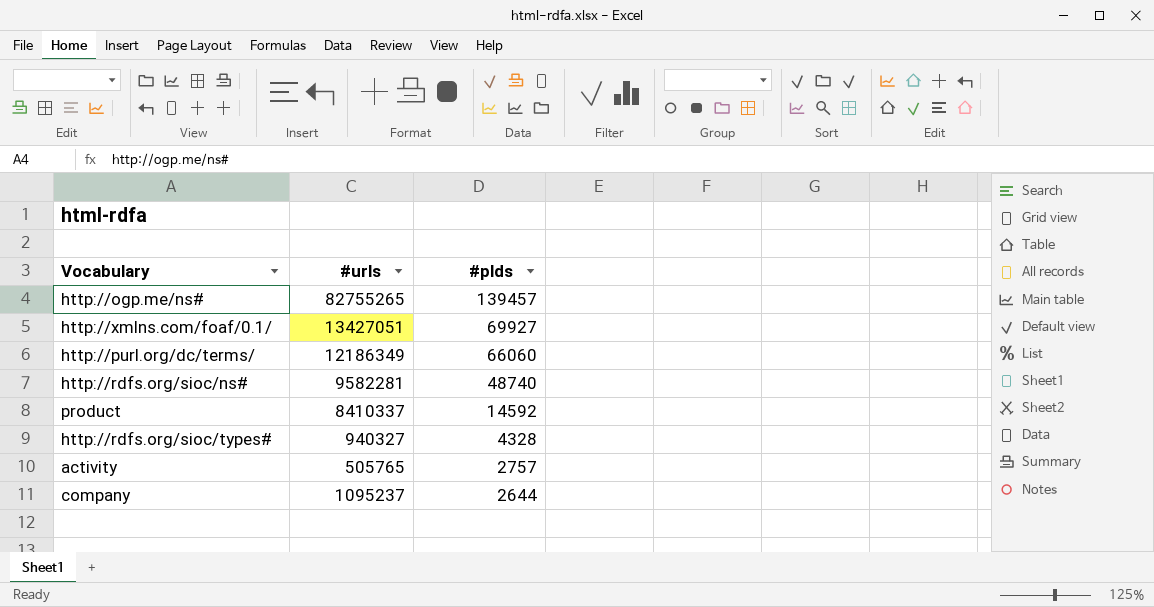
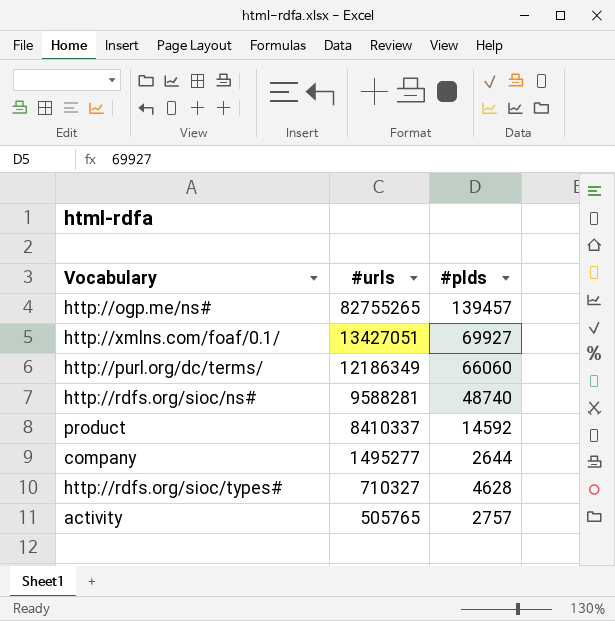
row order: #plds descending -> #urls descending
http://rdfs.org/sioc/ns# | #urls: 9582281 -> 9588281
company | #urls: 1095237 -> 1495277
http://rdfs.org/sioc/types# | #urls: 940327 -> 710327
http://rdfs.org/sioc/types# | #plds: 4328 -> 4628

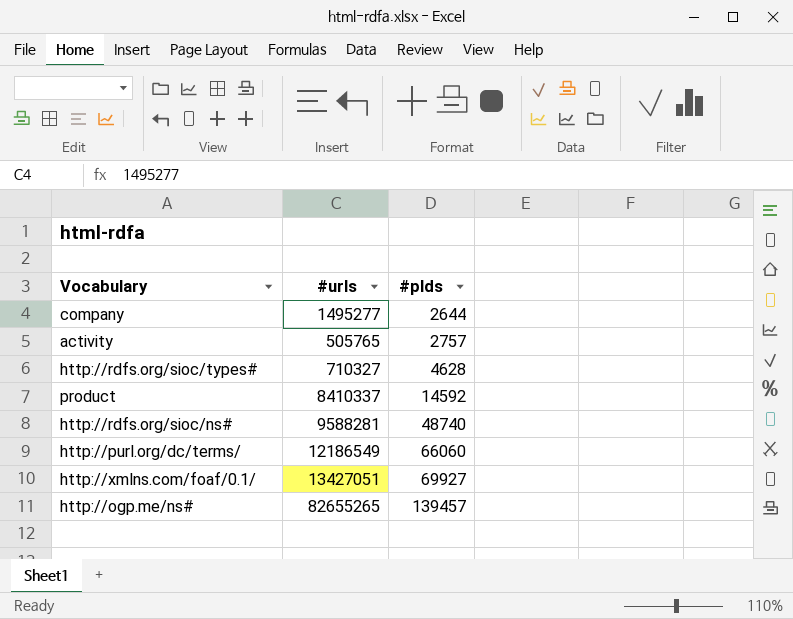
row order: #urls descending -> #plds ascending
http://purl.org/dc/terms/ | #urls: 12186349 -> 12186549
http://ogp.me/ns# | #urls: 82755265 -> 82655265

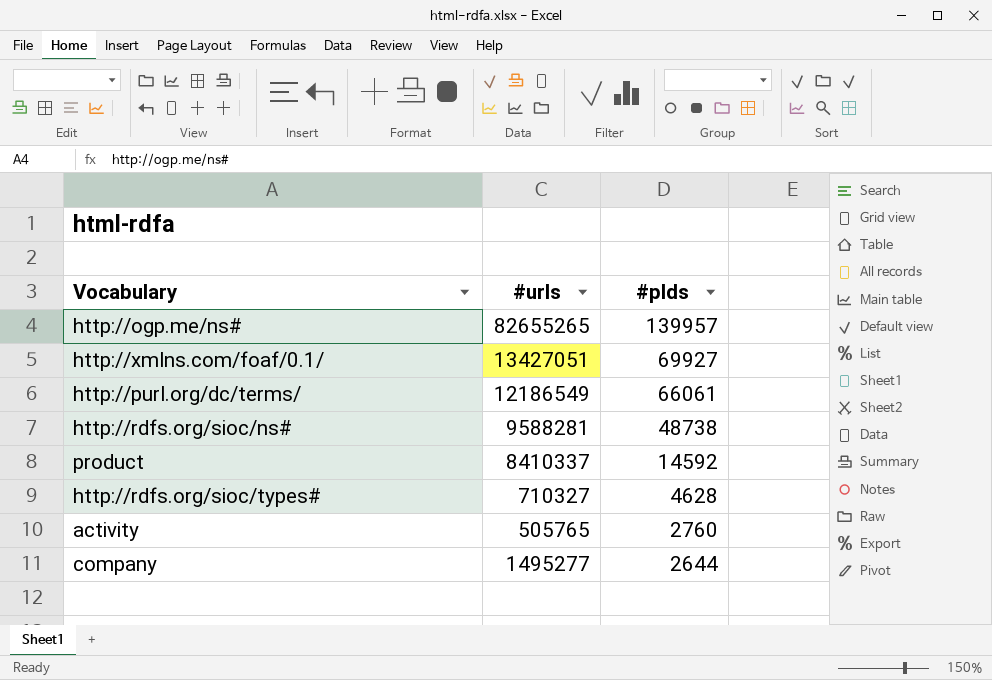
row order: #plds ascending -> #plds descending
http://ogp.me/ns# | #plds: 139457 -> 139957
http://purl.org/dc/terms/ | #plds: 66060 -> 66061
http://rdfs.org/sioc/ns# | #plds: 48740 -> 48738
activity | #plds: 2757 -> 2760

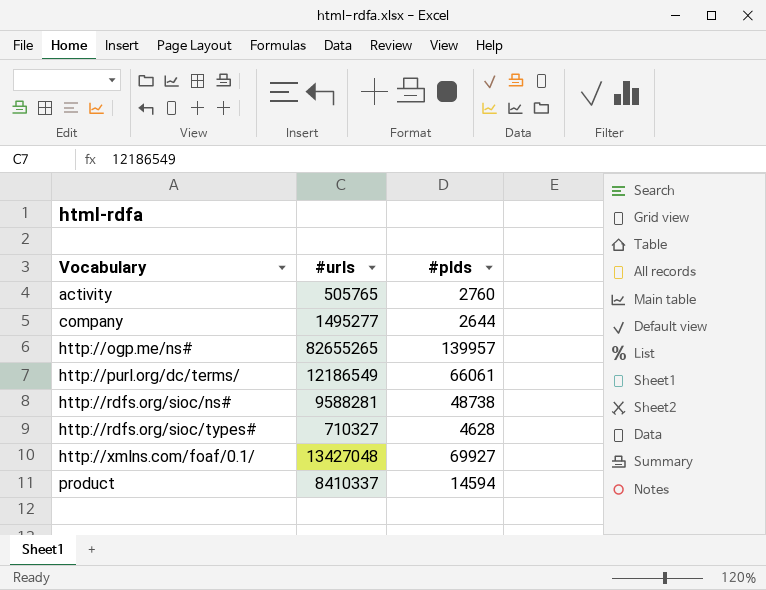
row order: #plds descending -> Vocabulary ascending
http://xmlns.com/foaf/0.1/ | #urls: 13427051 -> 13427048
product | #plds: 14592 -> 14594

